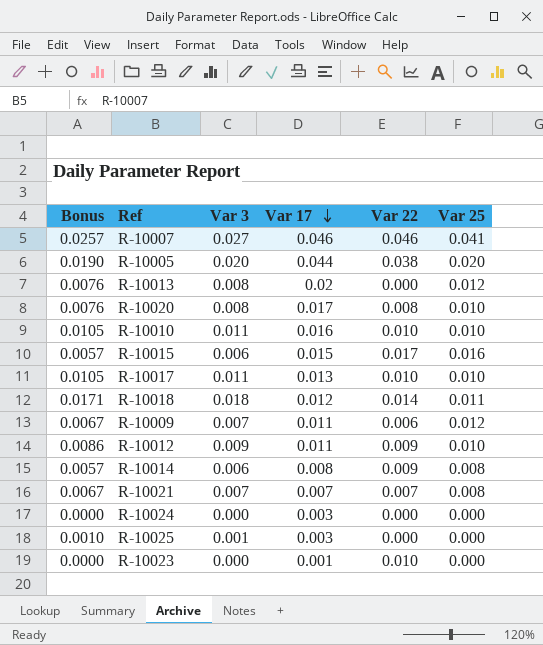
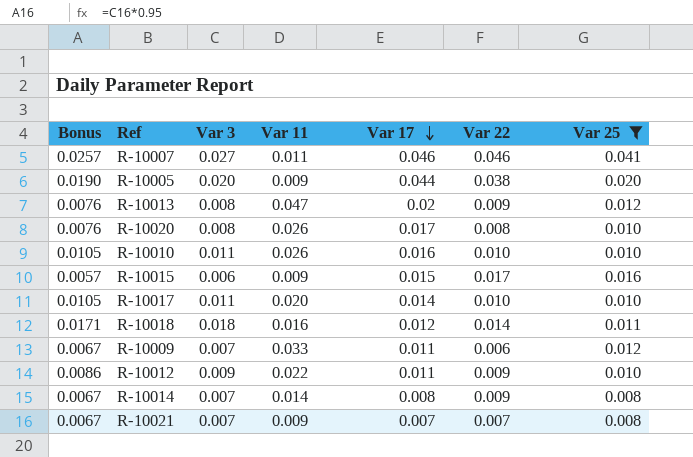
filter: none -> Var 25 != 0.000
column Var 11 | position: none -> 4
R-10013 | Var 22: 0.000 -> 0.009
R-10017 | Var 17: 0.013 -> 0.014
R-10014 | Bonus: 0.0057 -> 0.0067
R-10014 | Var 3: 0.006 -> 0.007

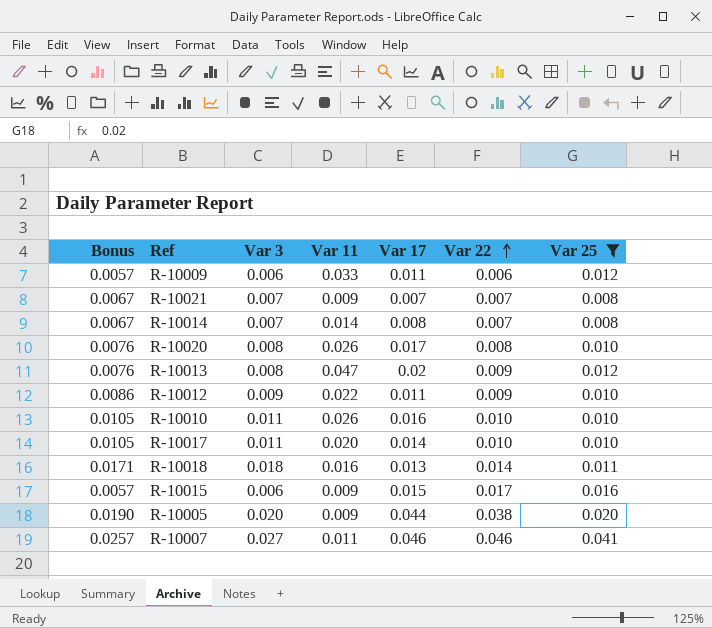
row order: Var 17 descending -> Var 22 ascending
R-10009 | Bonus: 0.0067 -> 0.0057
R-10009 | Var 3: 0.007 -> 0.006
R-10014 | Var 22: 0.009 -> 0.007
R-10018 | Var 17: 0.012 -> 0.013

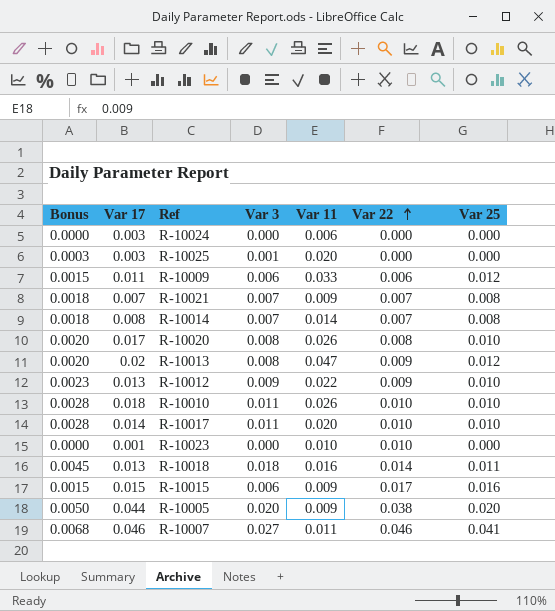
filter: Var 25 != 0.000 -> none
column Bonus | formula: [Var 3] * 0.95 -> [Var 3] * 0.25
column Var 17 | position: 5 -> 2
R-10012 | Var 17: 0.011 -> 0.013
R-10010 | Var 17: 0.016 -> 0.018

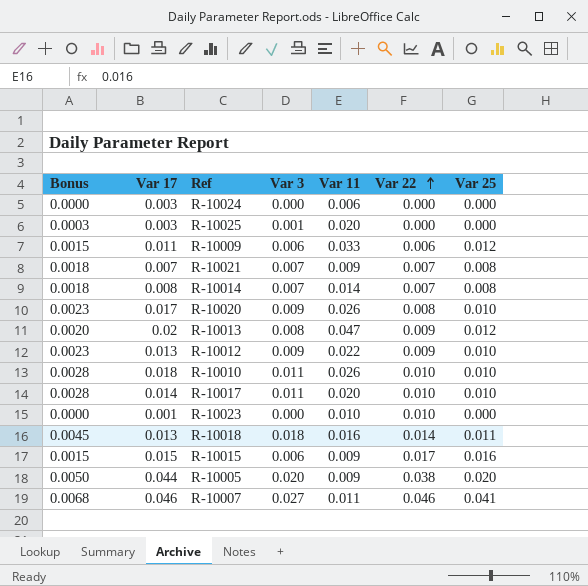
R-10020 | Bonus: 0.0020 -> 0.0023
R-10020 | Var 3: 0.008 -> 0.009

